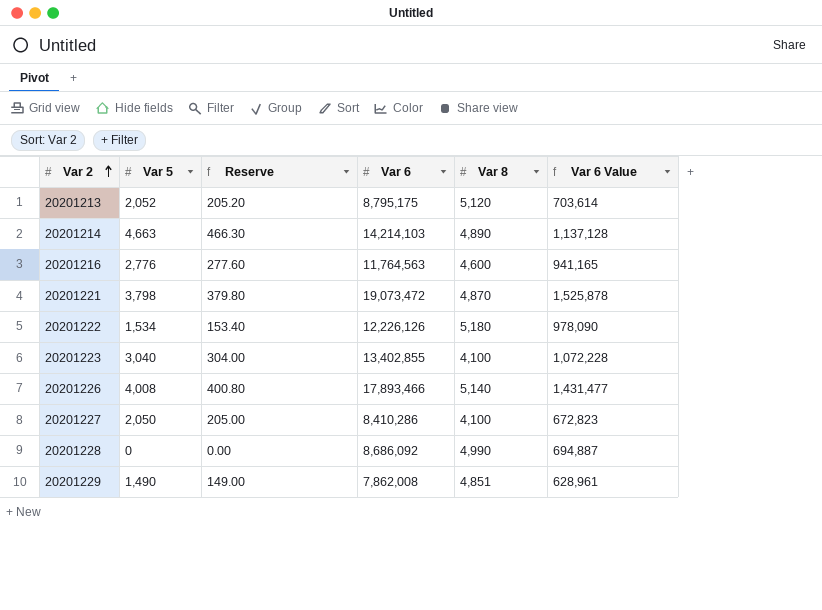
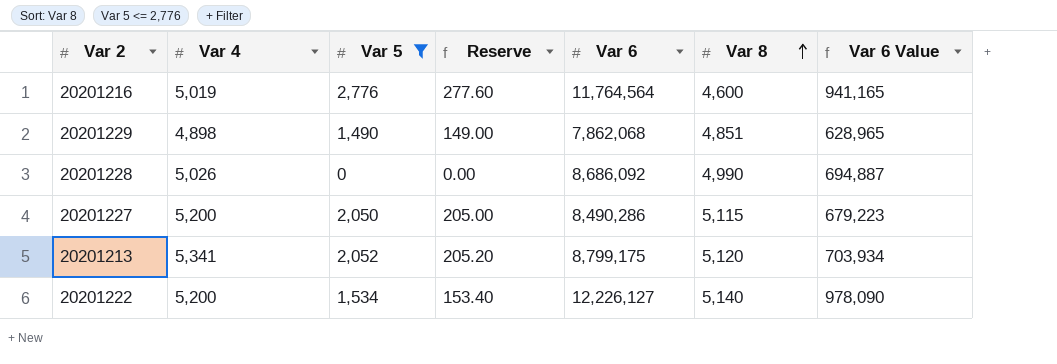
filter: none -> Var 5 <= 2,776
row order: Var 2 ascending -> Var 8 ascending
column Var 4 | position: none -> 2
20201216 | Var 6: 11,764,563 -> 11,764,564
20201229 | Var 6: 7,862,008 -> 7,862,068
20201229 | Var 6 Value: 628,961 -> 628,965
20201227 | Var 6: 8,410,286 -> 8,490,286
20201227 | Var 8: 4,100 -> 5,115
20201227 | Var 6 Value: 672,823 -> 679,223
20201213 | Var 6: 8,795,175 -> 8,799,175
20201213 | Var 6 Value: 703,614 -> 703,934
20201222 | Var 6: 12,226,126 -> 12,226,127
20201222 | Var 8: 5,180 -> 5,140

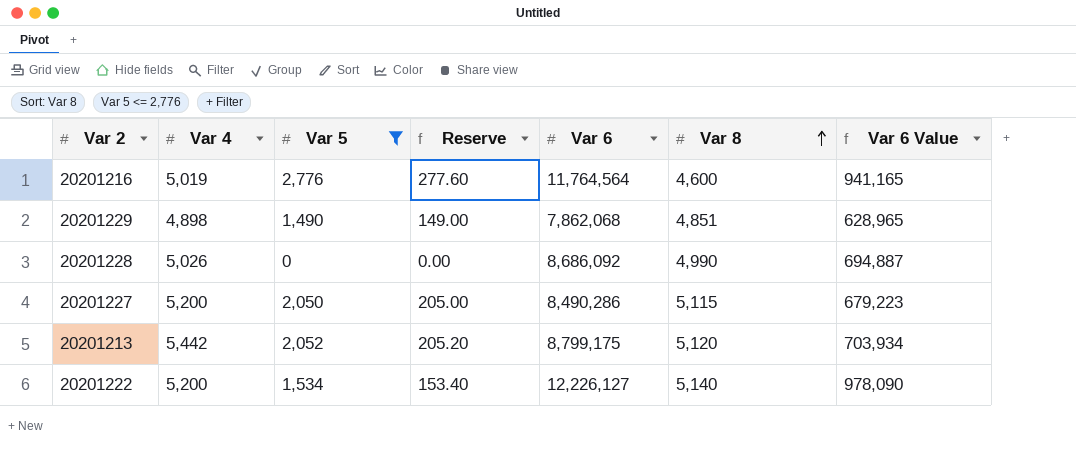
20201213 | Var 4: 5,341 -> 5,442

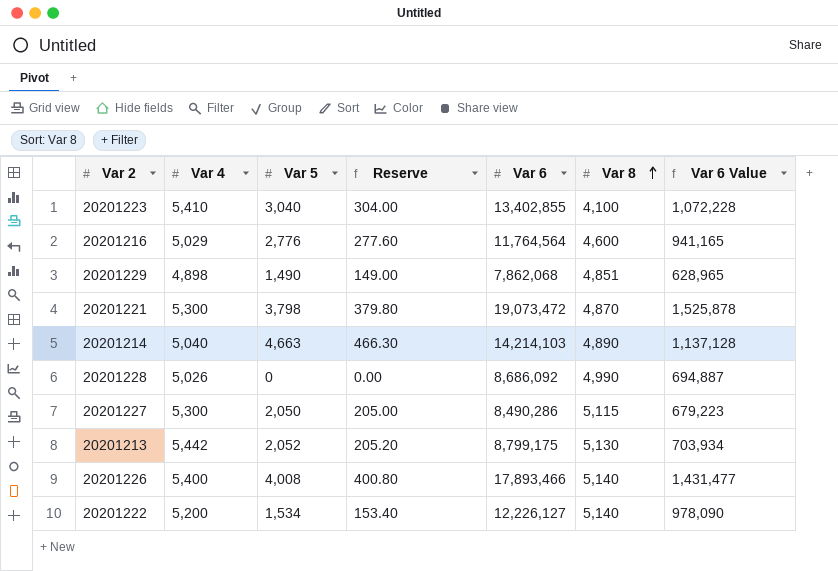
filter: Var 5 <= 2,776 -> none
20201216 | Var 4: 5,019 -> 5,029
20201227 | Var 4: 5,200 -> 5,300
20201213 | Var 8: 5,120 -> 5,130

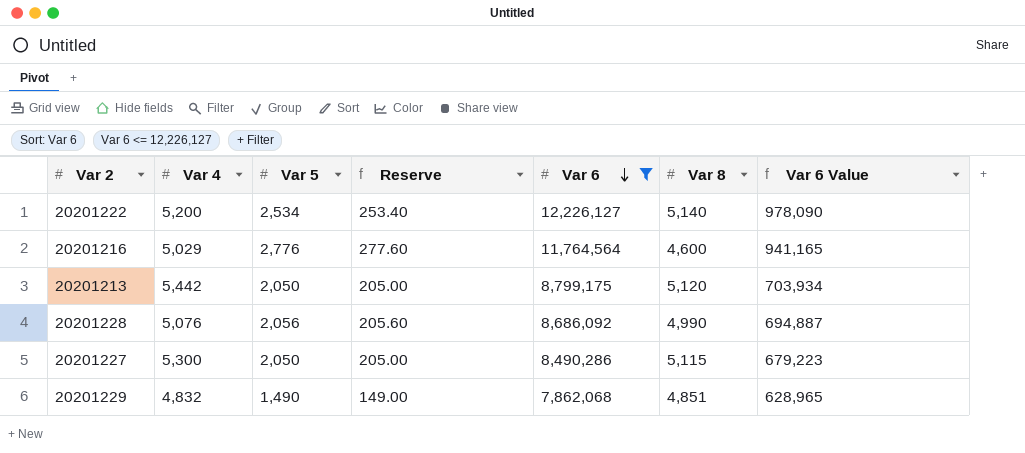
filter: none -> Var 6 <= 12,226,127
row order: Var 8 ascending -> Var 6 descending
20201222 | Var 5: 1,534 -> 2,534
20201222 | Reserve: 153.40 -> 253.40
20201213 | Var 5: 2,052 -> 2,050
20201213 | Reserve: 205.20 -> 205.00
20201213 | Var 8: 5,130 -> 5,120
20201228 | Var 4: 5,026 -> 5,076
20201228 | Var 5: 0 -> 2,056
20201228 | Reserve: 0.00 -> 205.60
20201229 | Var 4: 4,898 -> 4,832

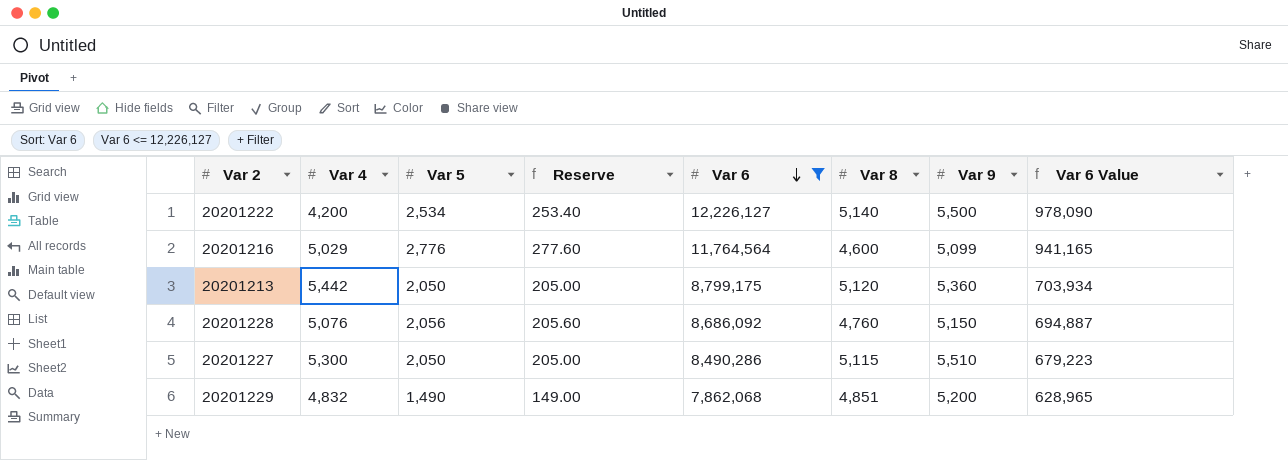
column Var 9 | position: none -> 7
20201222 | Var 4: 5,200 -> 4,200
20201228 | Var 8: 4,990 -> 4,760

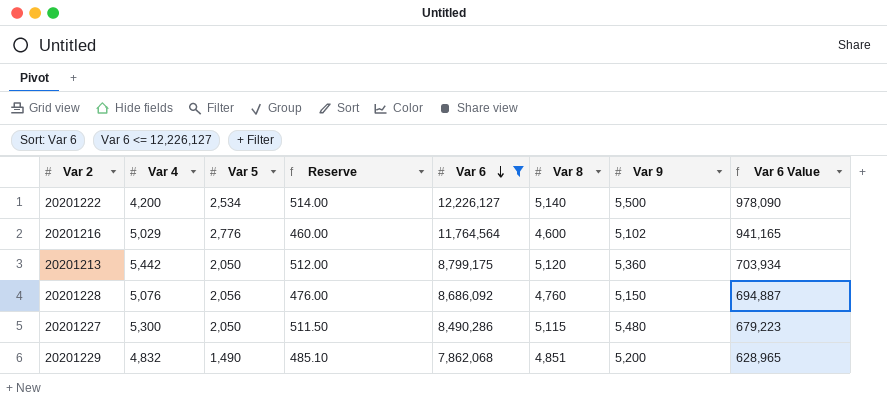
column Reserve | formula: [Var 5] * 0.1 -> [Var 8] * 0.1
20201216 | Var 9: 5,099 -> 5,102
20201227 | Var 9: 5,510 -> 5,480

